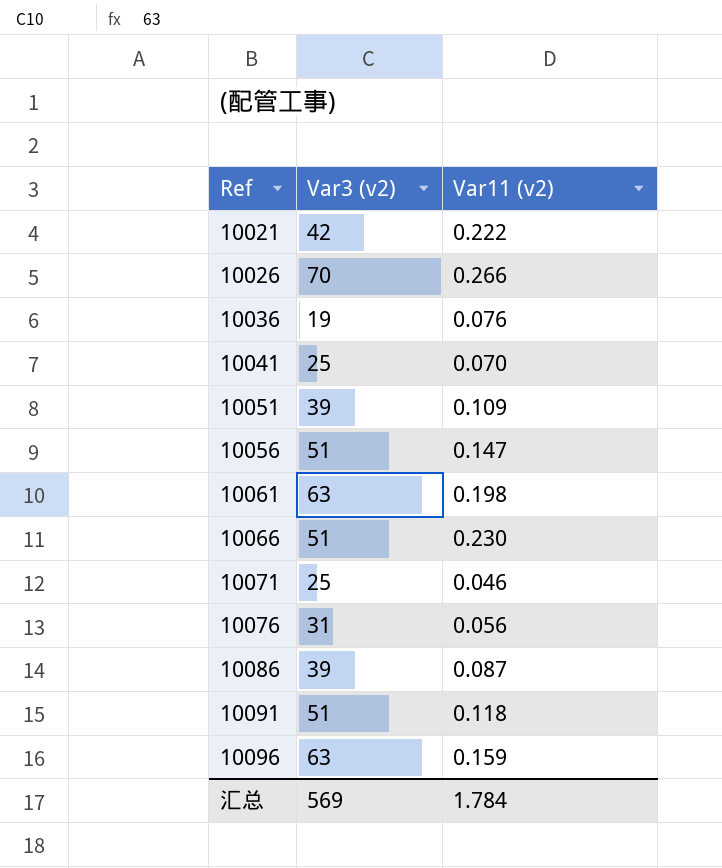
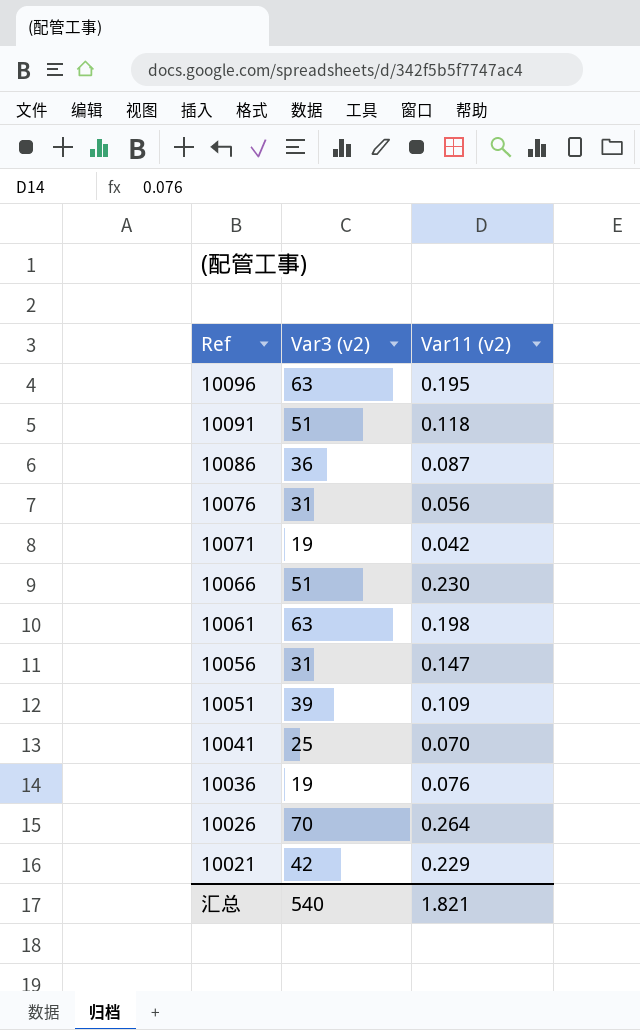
row order: Ref ascending -> Ref descending
10096 | Var11 (v2): 0.159 -> 0.195
10086 | Var3 (v2): 39 -> 36
10071 | Var3 (v2): 25 -> 19
10071 | Var11 (v2): 0.046 -> 0.042
10056 | Var3 (v2): 51 -> 31
10026 | Var11 (v2): 0.266 -> 0.264
10021 | Var11 (v2): 0.222 -> 0.229
汇总 | Var3 (v2): 569 -> 540
汇总 | Var11 (v2): 1.784 -> 1.821

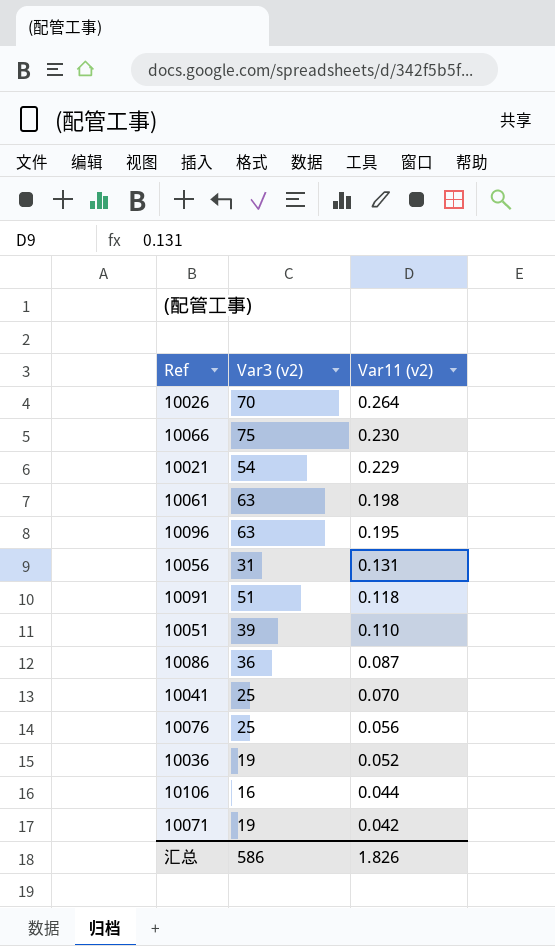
row order: Ref descending -> Var11 (v2) descending
10066 | Var3 (v2): 51 -> 75
10021 | Var3 (v2): 42 -> 54
10056 | Var11 (v2): 0.147 -> 0.131
10051 | Var11 (v2): 0.109 -> 0.110
10076 | Var3 (v2): 31 -> 25
10036 | Var11 (v2): 0.076 -> 0.052
row 10106: none -> 16 | 0.044
汇总 | Var3 (v2): 540 -> 586
汇总 | Var11 (v2): 1.821 -> 1.826

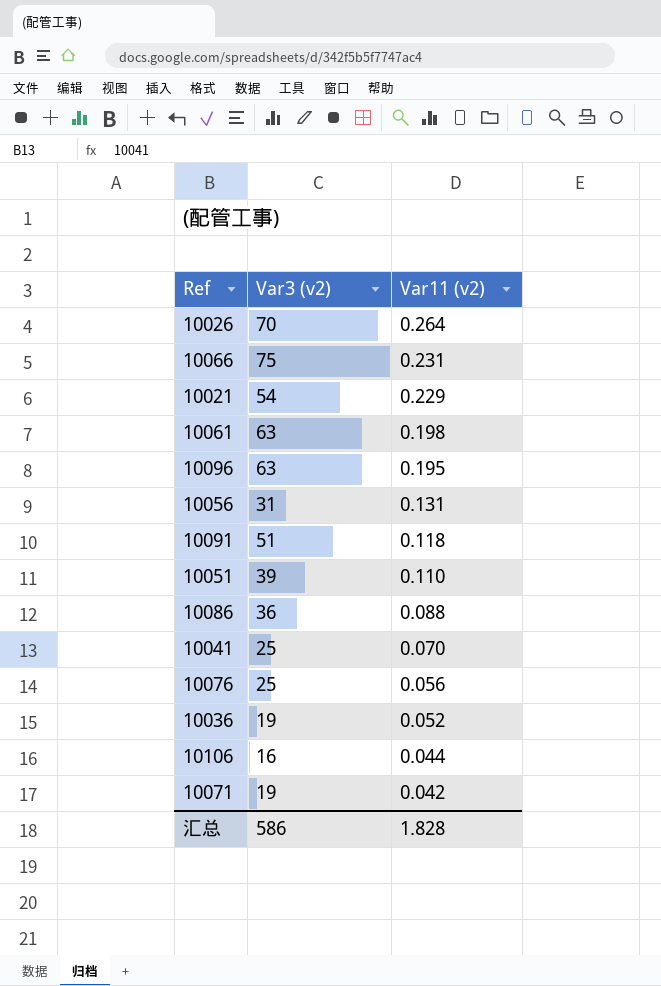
10066 | Var11 (v2): 0.230 -> 0.231
10086 | Var11 (v2): 0.087 -> 0.088
汇总 | Var11 (v2): 1.826 -> 1.828

